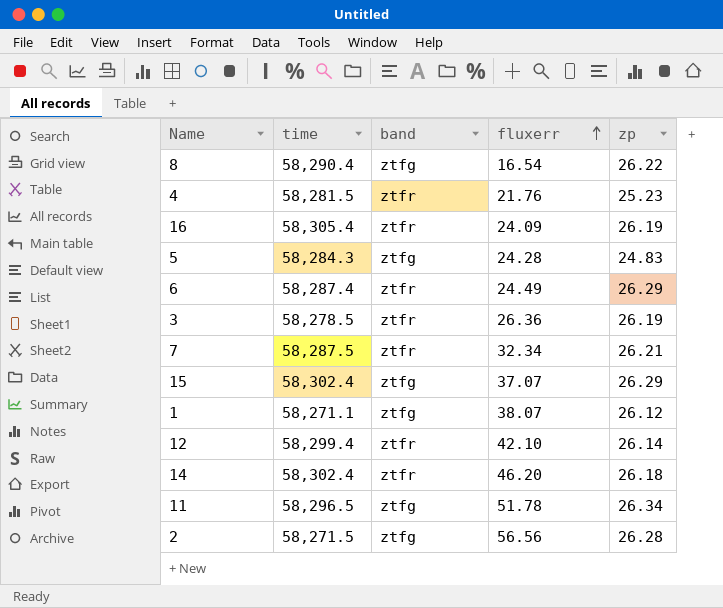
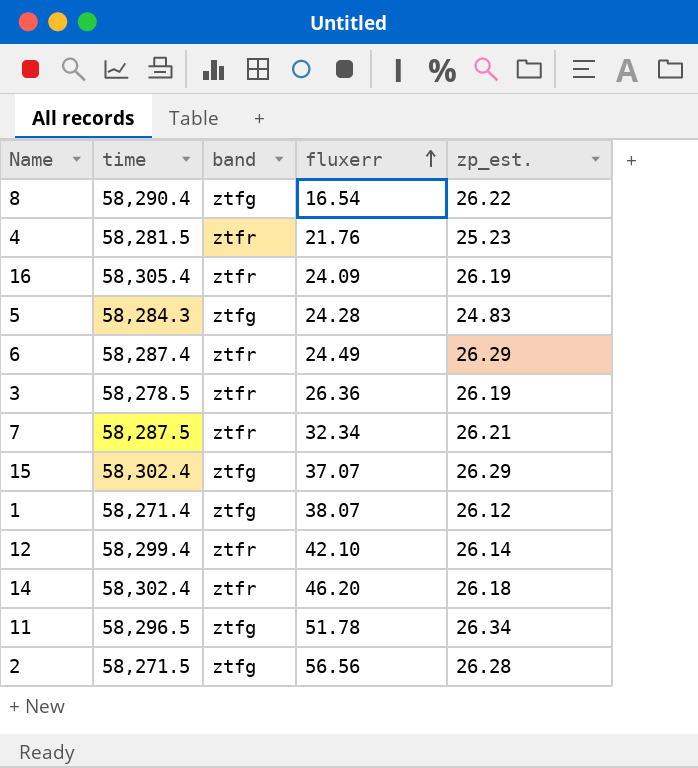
column name: zp -> zp_est.
1 | time: 58,271.1 -> 58,271.4

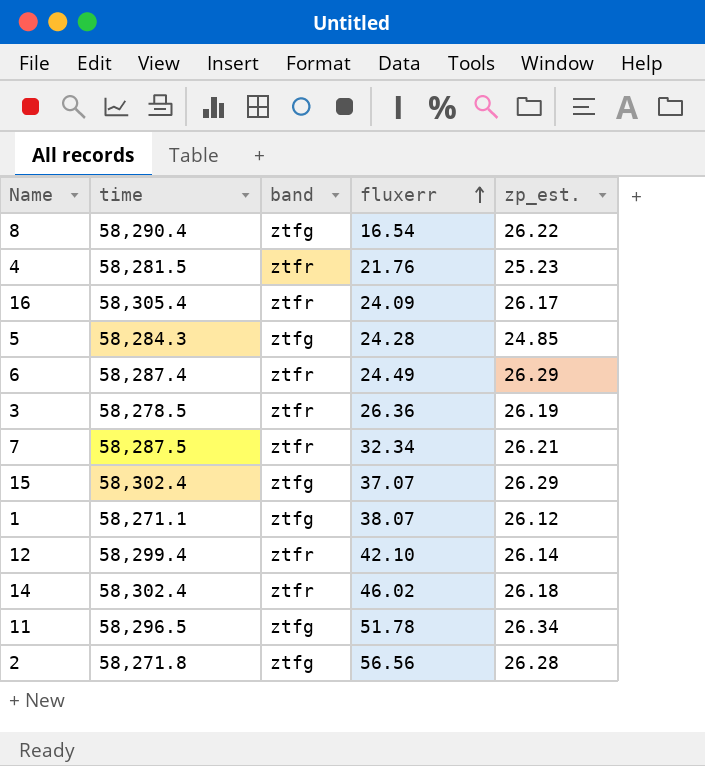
16 | zp_est.: 26.19 -> 26.17
5 | zp_est.: 24.83 -> 24.85
1 | time: 58,271.4 -> 58,271.1
14 | fluxerr: 46.20 -> 46.02
2 | time: 58,271.5 -> 58,271.8

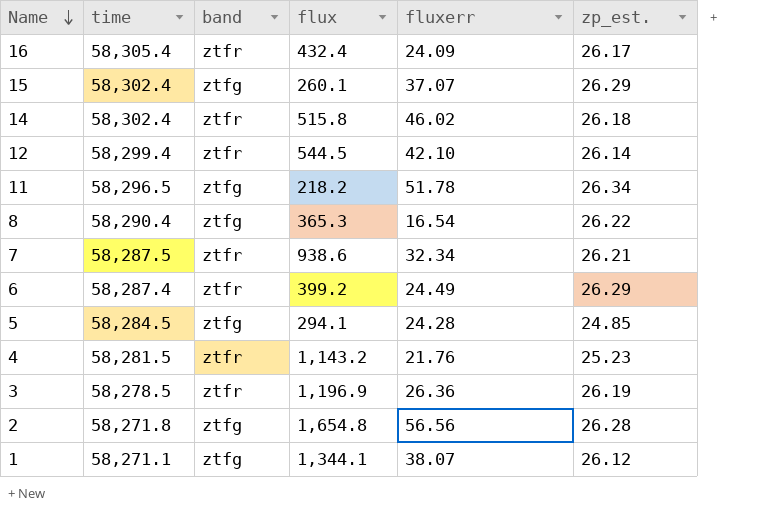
row order: fluxerr ascending -> Name descending
column flux | position: none -> 4
5 | time: 58,284.3 -> 58,284.5

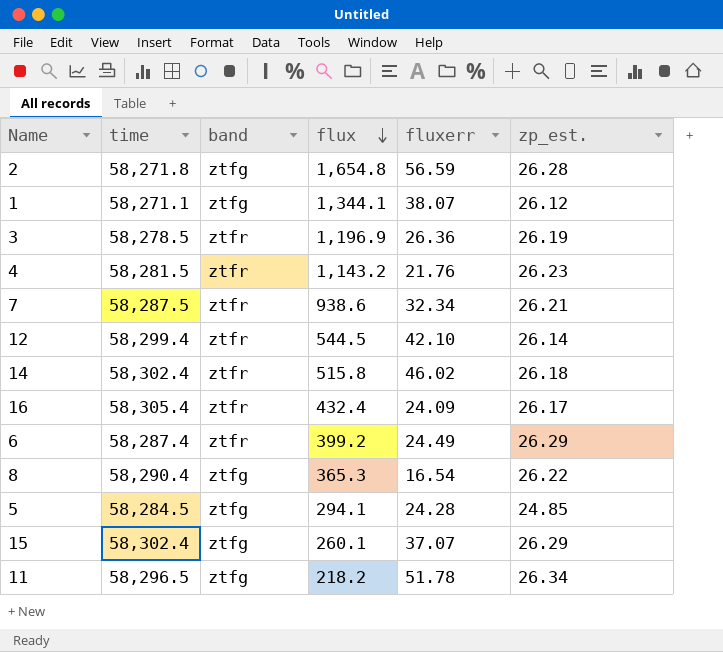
row order: Name descending -> flux descending
2 | fluxerr: 56.56 -> 56.59
4 | zp_est.: 25.23 -> 26.23

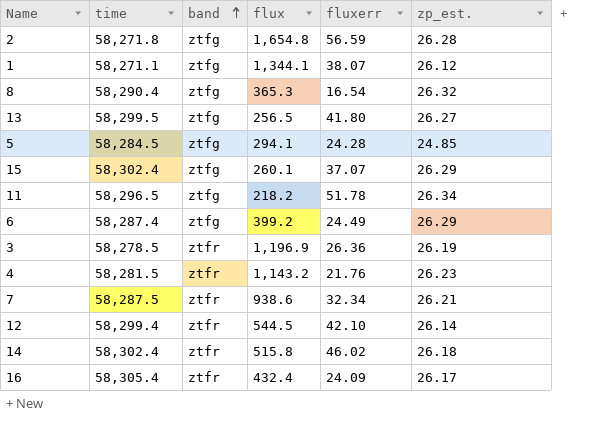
row order: flux descending -> band ascending
8 | zp_est.: 26.22 -> 26.32
row 13: none -> 58,299.5 | ztfg | 256.5 | 41.80 | 26.27
6 | band: ztfr -> ztfg

